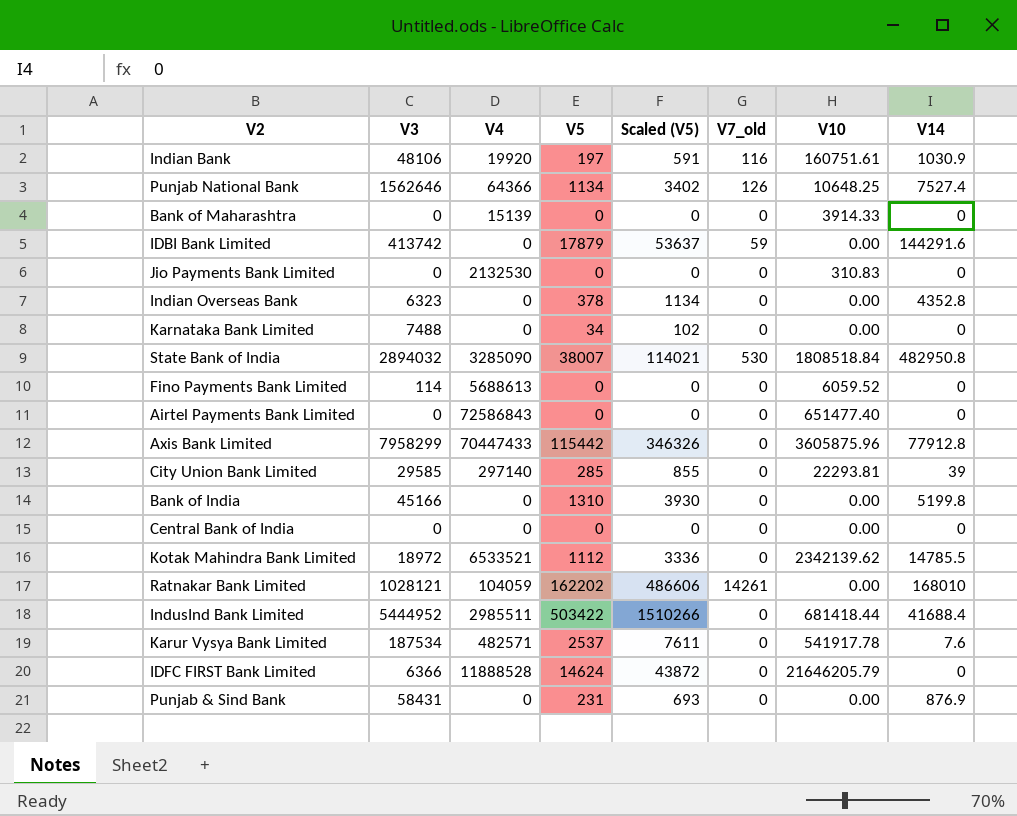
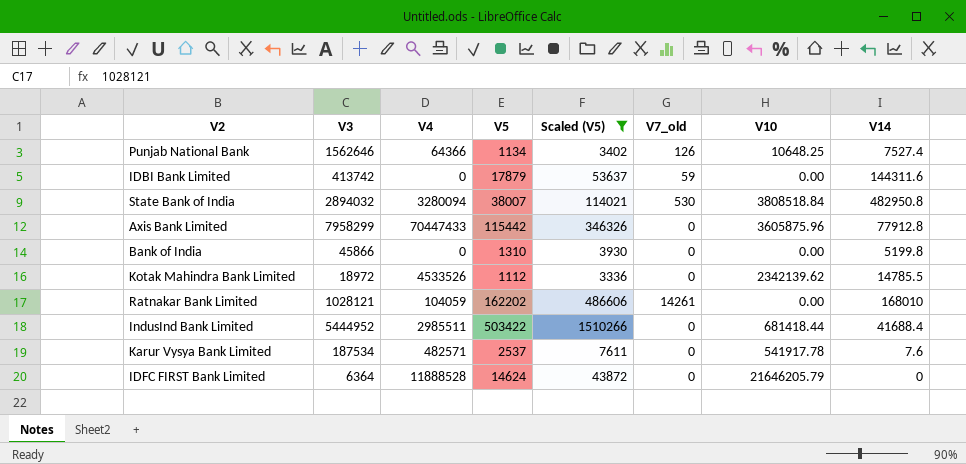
filter: none -> Scaled (V5) >= 3336
IDBI Bank Limited | V14: 144291.6 -> 144311.6
State Bank of India | V4: 3285090 -> 3280094
State Bank of India | V10: 1808518.84 -> 3808518.84
Bank of India | V3: 45166 -> 45866
Kotak Mahindra Bank Limited | V4: 6533521 -> 4533526
IDFC FIRST Bank Limited | V3: 6366 -> 6364

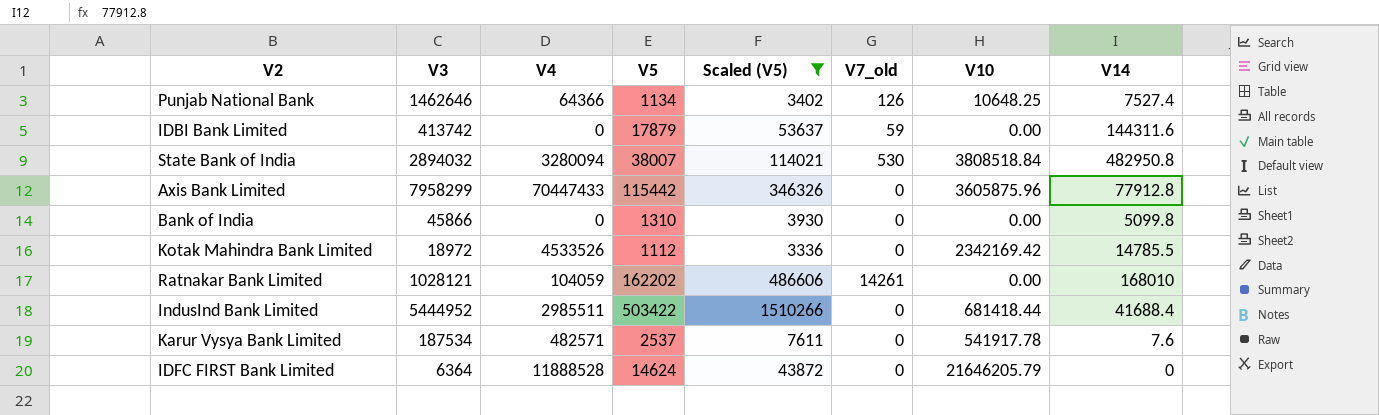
Punjab National Bank | V3: 1562646 -> 1462646
Bank of India | V14: 5199.8 -> 5099.8
Kotak Mahindra Bank Limited | V10: 2342139.62 -> 2342169.42

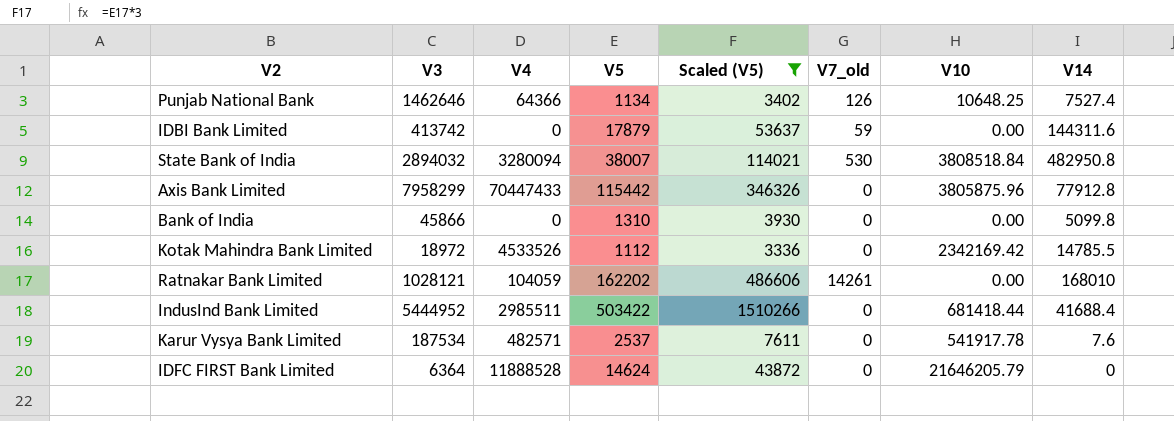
Axis Bank Limited | V10: 3605875.96 -> 3805875.96

